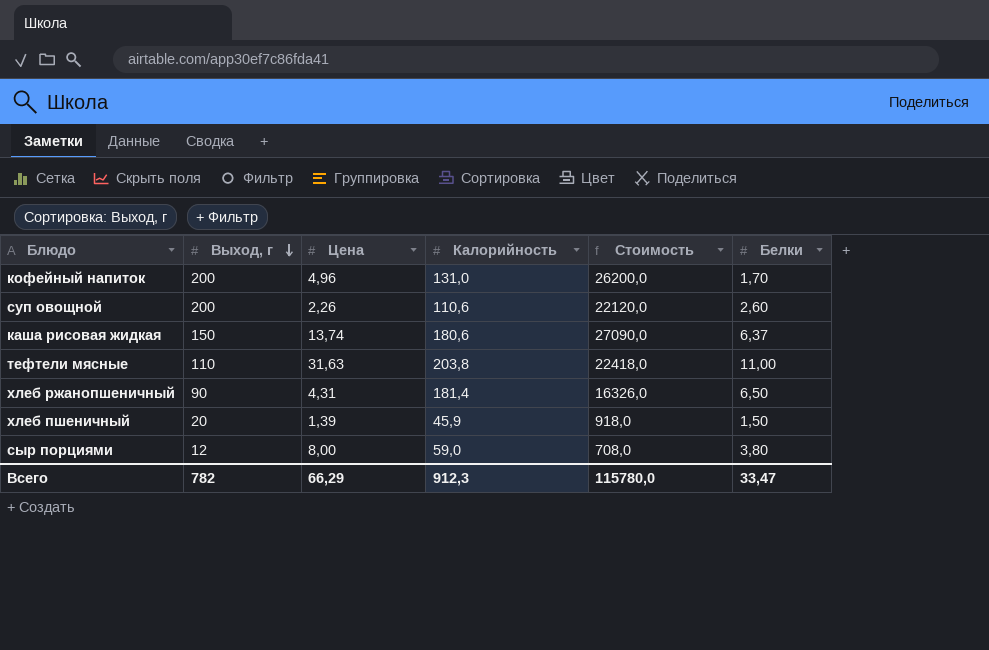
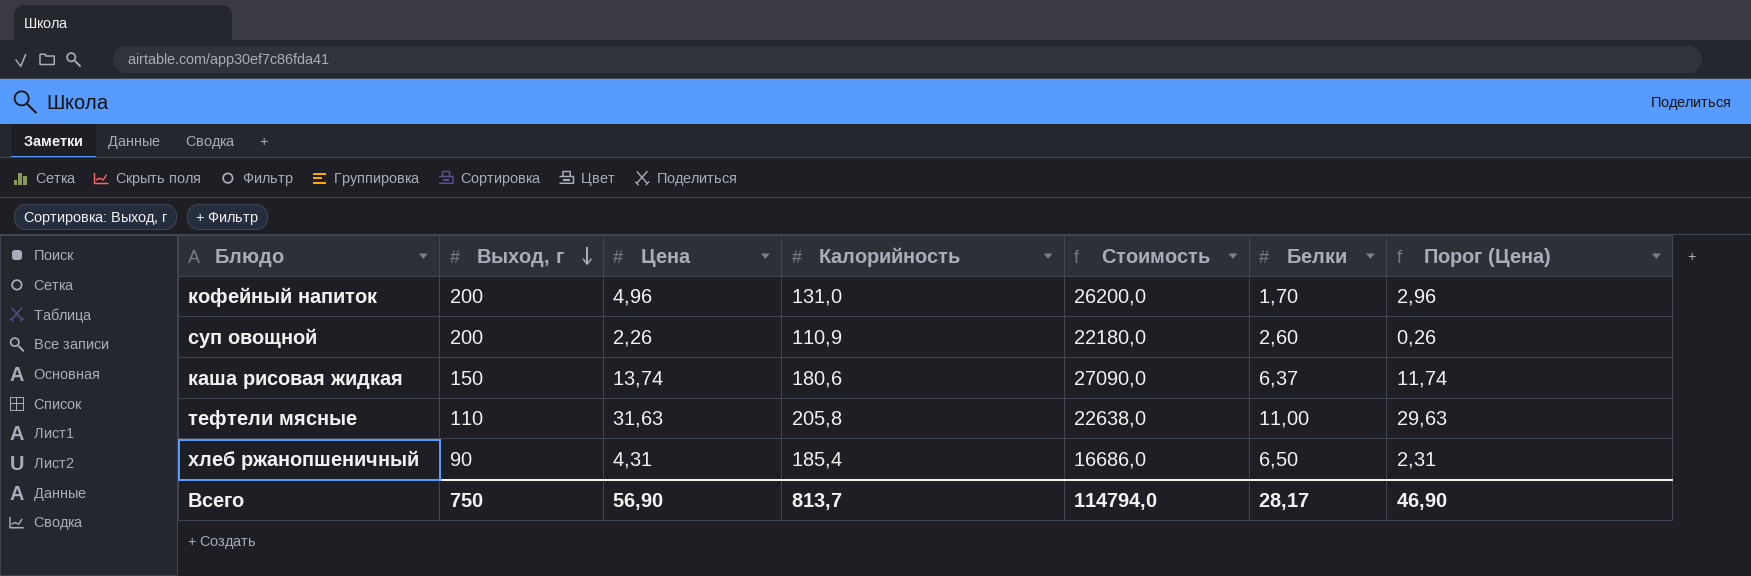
column Порог (Цена) | formula: none -> [Цена] - 2
row хлеб пшеничный: 20 | 1,39 | 45,9 | 918,0 | 1,50 -> none
row сыр порциями: 12 | 8,00 | 59,0 | 708,0 | 3,80 -> none
суп овощной | Калорийность: 110,6 -> 110,9
суп овощной | Стоимость: 22120,0 -> 22180,0
тефтели мясные | Калорийность: 203,8 -> 205,8
тефтели мясные | Стоимость: 22418,0 -> 22638,0
хлеб ржанопшеничный | Калорийность: 181,4 -> 185,4
хлеб ржанопшеничный | Стоимость: 16326,0 -> 16686,0
Всего | Выход, г: 782 -> 750
Всего | Цена: 66,29 -> 56,90
Всего | Калорийность: 912,3 -> 813,7
Всего | Стоимость: 115780,0 -> 114794,0
Всего | Белки: 33,47 -> 28,17

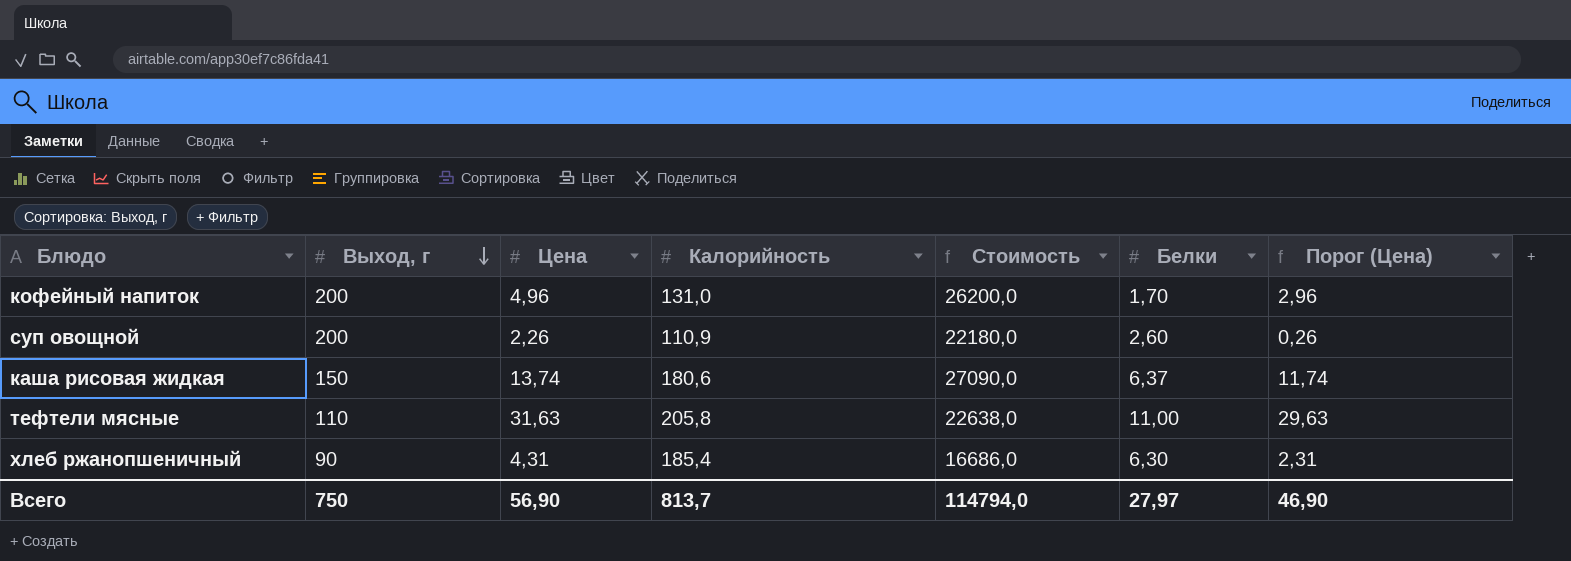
хлеб ржанопшеничный | Белки: 6,50 -> 6,30
Всего | Белки: 28,17 -> 27,97

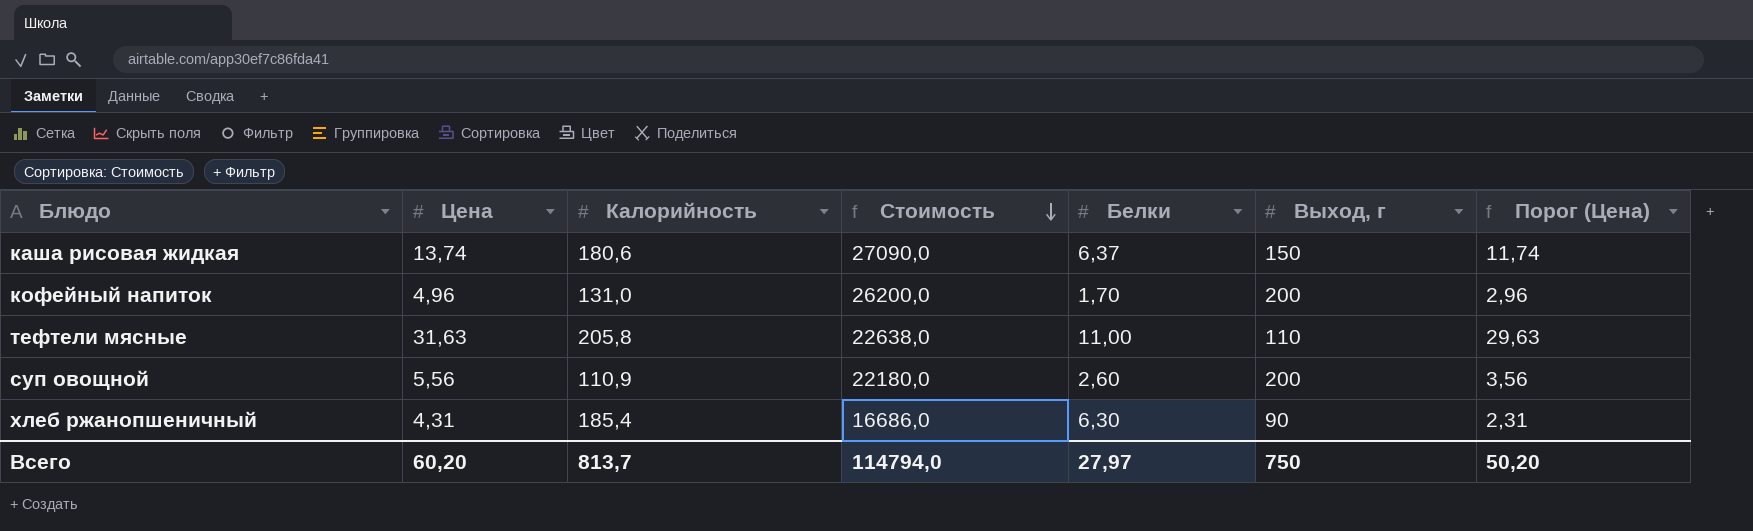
row order: Выход, г descending -> Стоимость descending
column Выход, г | position: 2 -> 6
суп овощной | Цена: 2,26 -> 5,56
суп овощной | Порог (Цена): 0,26 -> 3,56
Всего | Цена: 56,90 -> 60,20
Всего | Порог (Цена): 46,90 -> 50,20

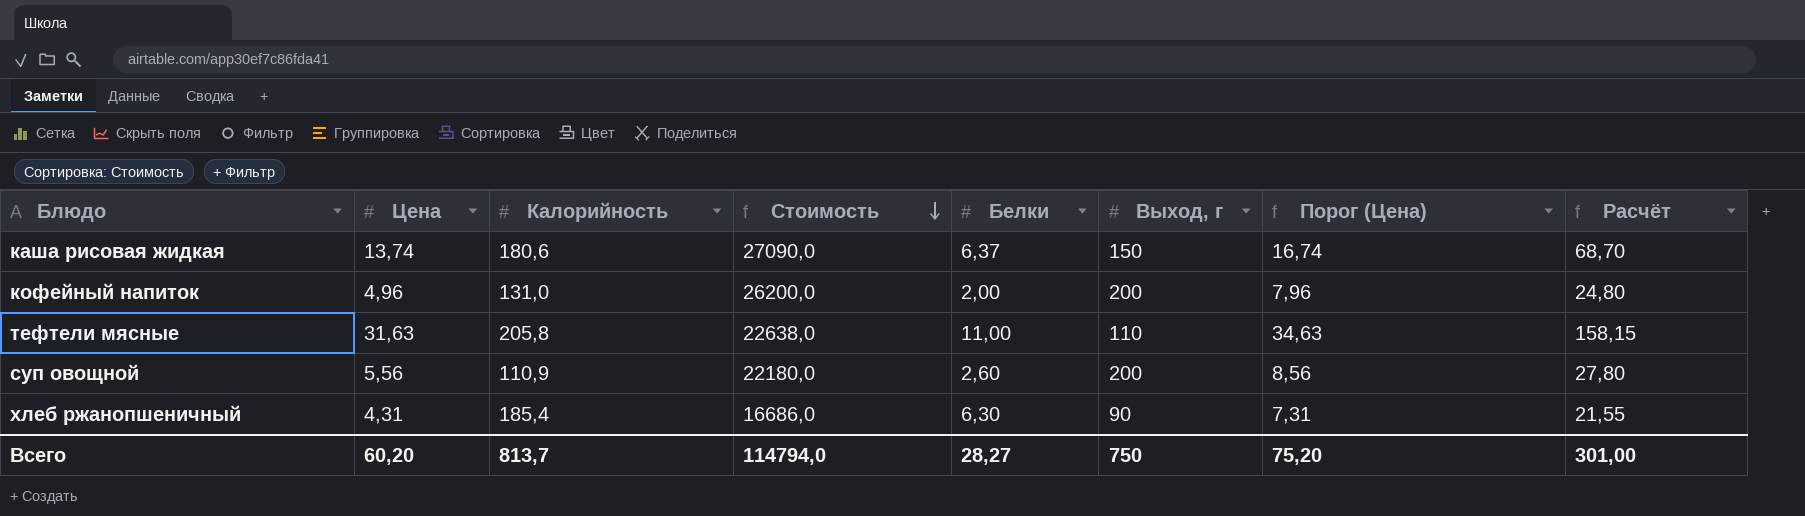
column Порог (Цена) | formula: [Цена] - 2 -> [Цена] + 3
column Расчёт | formula: none -> [Цена] * 5
кофейный напиток | Белки: 1,70 -> 2,00
Всего | Белки: 27,97 -> 28,27
Всего | Порог (Цена): 50,20 -> 75,20

